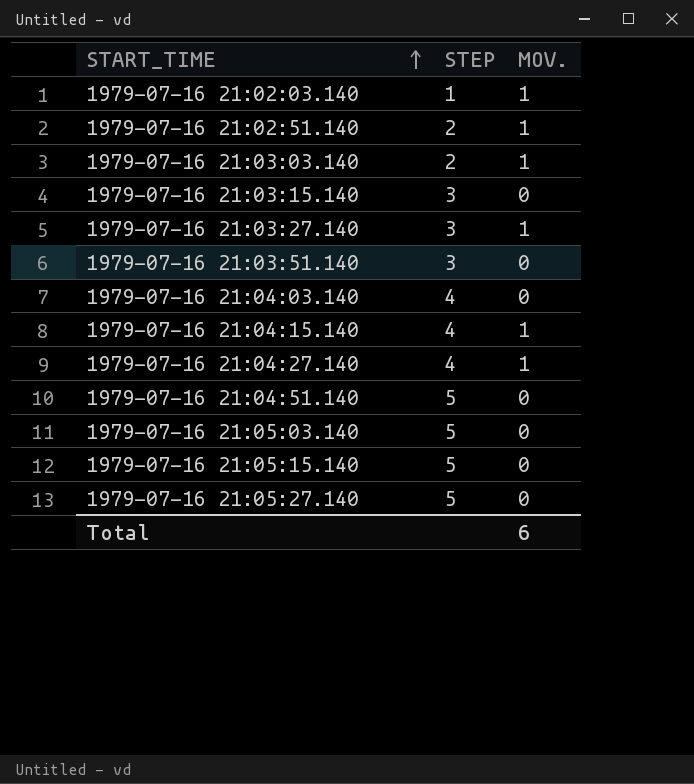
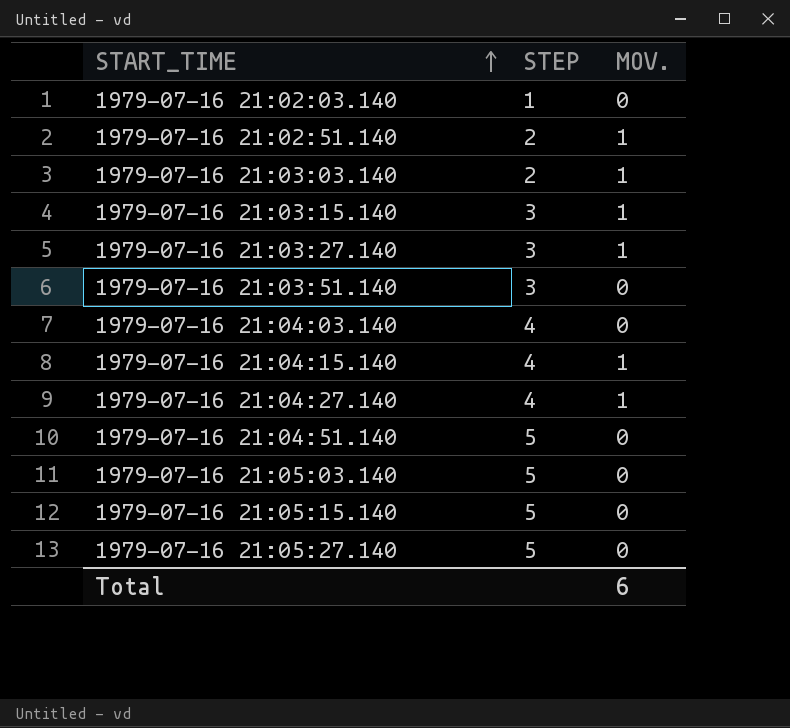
1979-07-16 21:02:03.140 | MOV.: 1 -> 0
1979-07-16 21:03:15.140 | MOV.: 0 -> 1

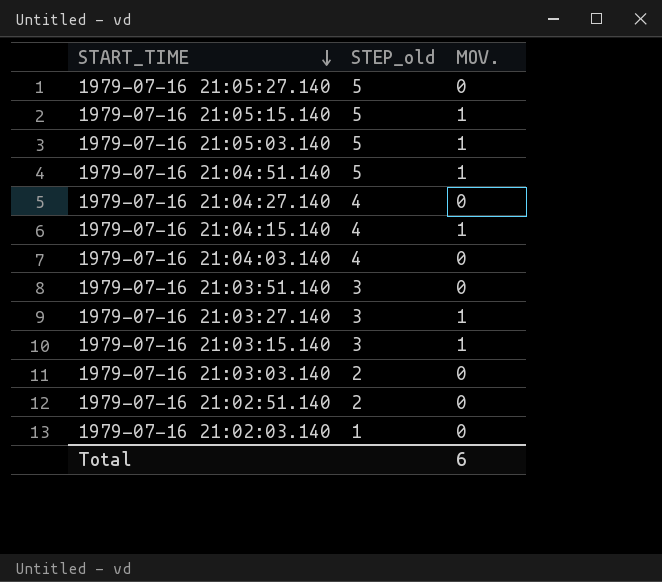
row order: START_TIME ascending -> START_TIME descending
column name: STEP -> STEP_old
1979-07-16 21:05:15.140 | MOV.: 0 -> 1
1979-07-16 21:05:03.140 | MOV.: 0 -> 1
1979-07-16 21:04:51.140 | MOV.: 0 -> 1
1979-07-16 21:04:27.140 | MOV.: 1 -> 0
1979-07-16 21:03:03.140 | MOV.: 1 -> 0
1979-07-16 21:02:51.140 | MOV.: 1 -> 0

